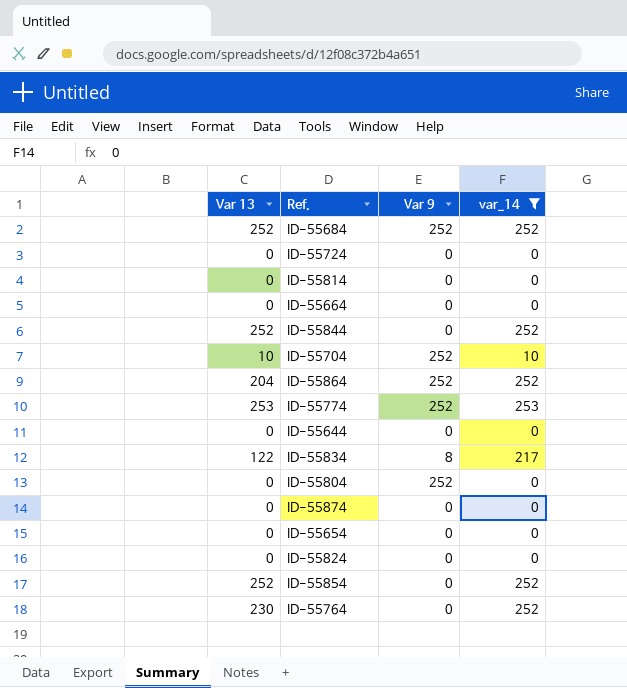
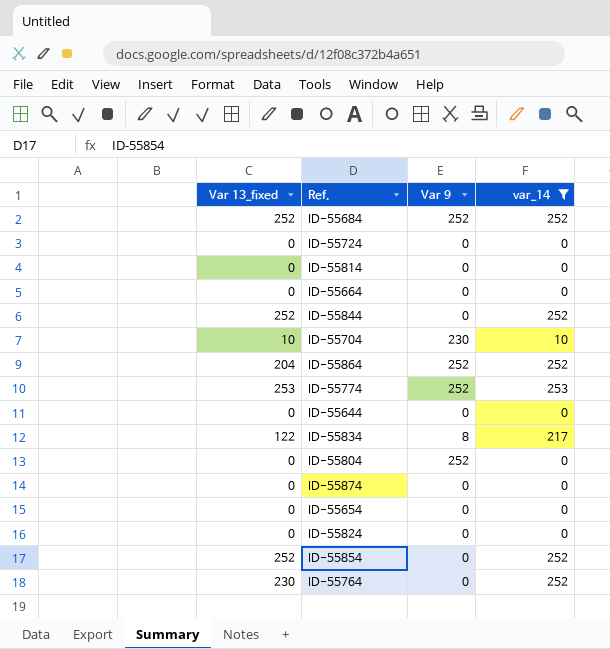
column name: Var 13 -> Var 13_fixed
ID-55704 | Var 9: 252 -> 230

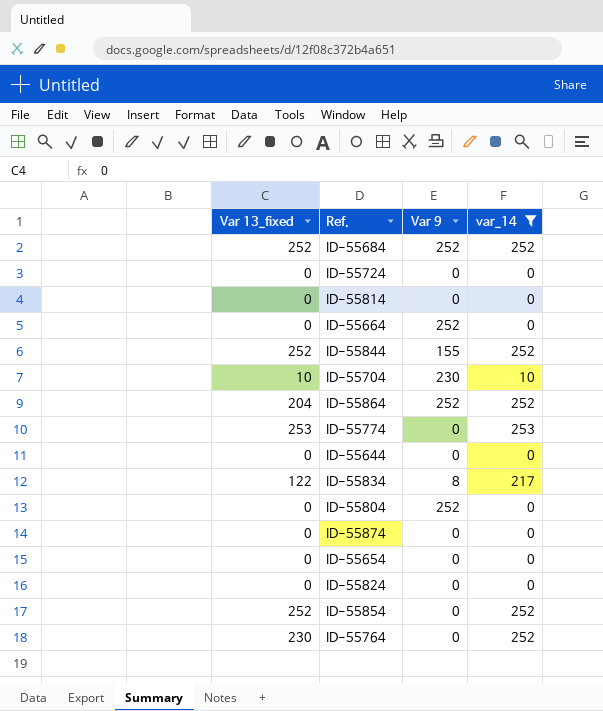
ID-55664 | Var 9: 0 -> 252
ID-55844 | Var 9: 0 -> 155
ID-55774 | Var 9: 252 -> 0

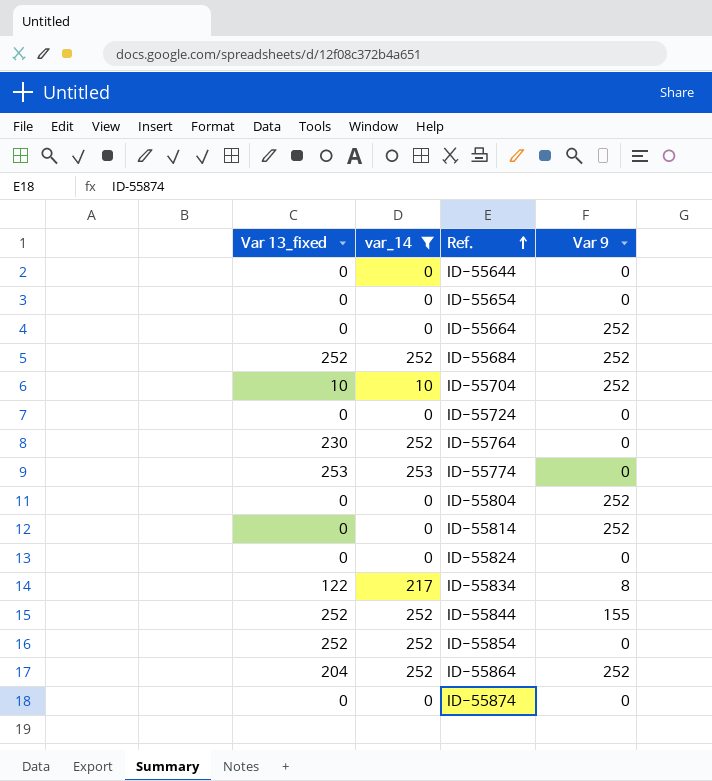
row order: none -> Ref. ascending
column var_14 | position: 4 -> 2
ID-55704 | Var 9: 230 -> 252
ID-55814 | Var 9: 0 -> 252

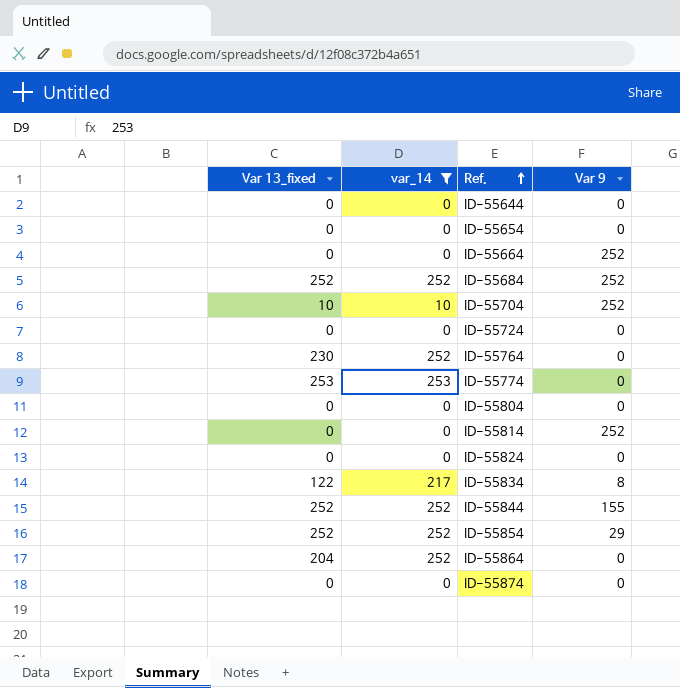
ID-55804 | Var 9: 252 -> 0
ID-55854 | Var 9: 0 -> 29
ID-55864 | Var 9: 252 -> 0

